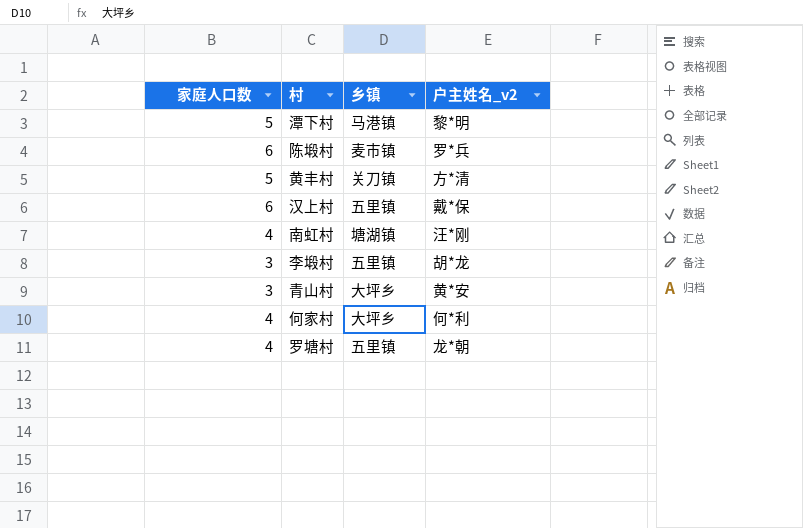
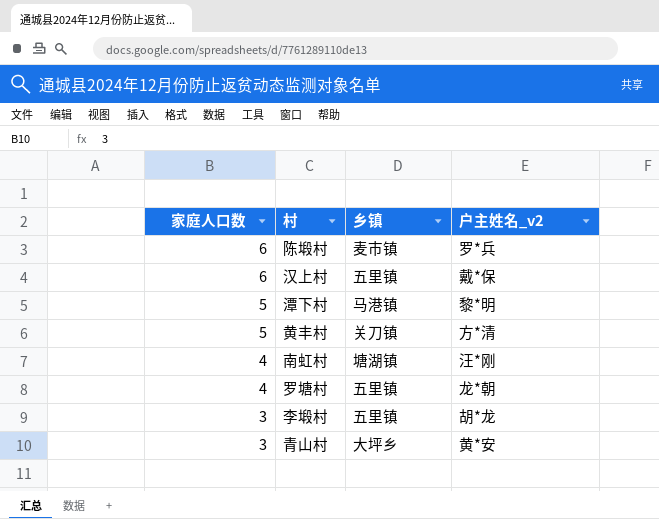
row order: none -> 家庭人口数 descending
row 何家村: 4 | 大坪乡 | 何*利 -> none

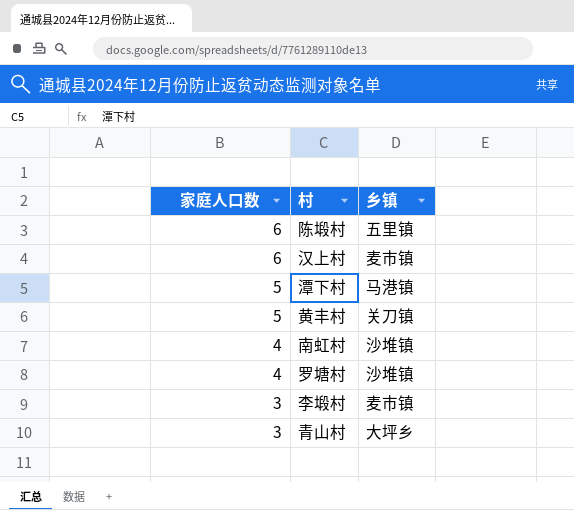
column 户主姓名_v2 | position: 4 -> none
陈塅村 | 乡镇: 麦市镇 -> 五里镇
汉上村 | 乡镇: 五里镇 -> 麦市镇
南虹村 | 乡镇: 塘湖镇 -> 沙堆镇
罗塘村 | 乡镇: 五里镇 -> 沙堆镇
李塅村 | 乡镇: 五里镇 -> 麦市镇

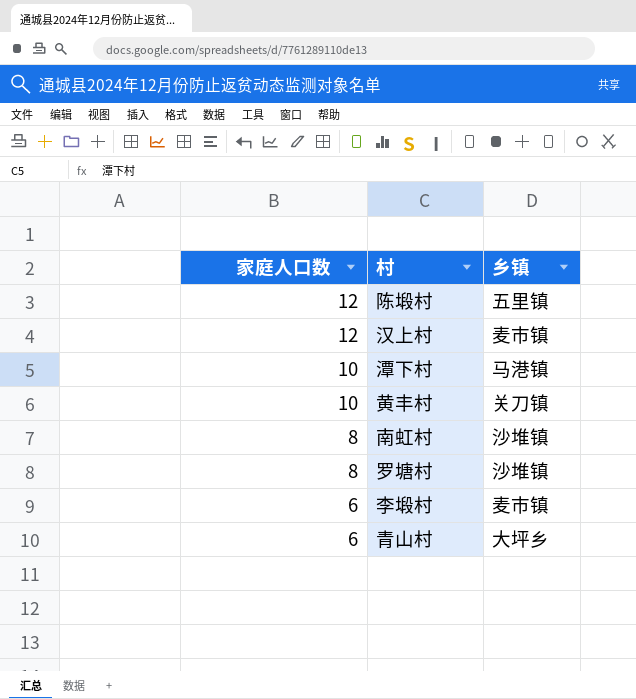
陈塅村 | 家庭人口数: 6 -> 12
汉上村 | 家庭人口数: 6 -> 12
潭下村 | 家庭人口数: 5 -> 10
黄丰村 | 家庭人口数: 5 -> 10
南虹村 | 家庭人口数: 4 -> 8
罗塘村 | 家庭人口数: 4 -> 8
李塅村 | 家庭人口数: 3 -> 6
青山村 | 家庭人口数: 3 -> 6

